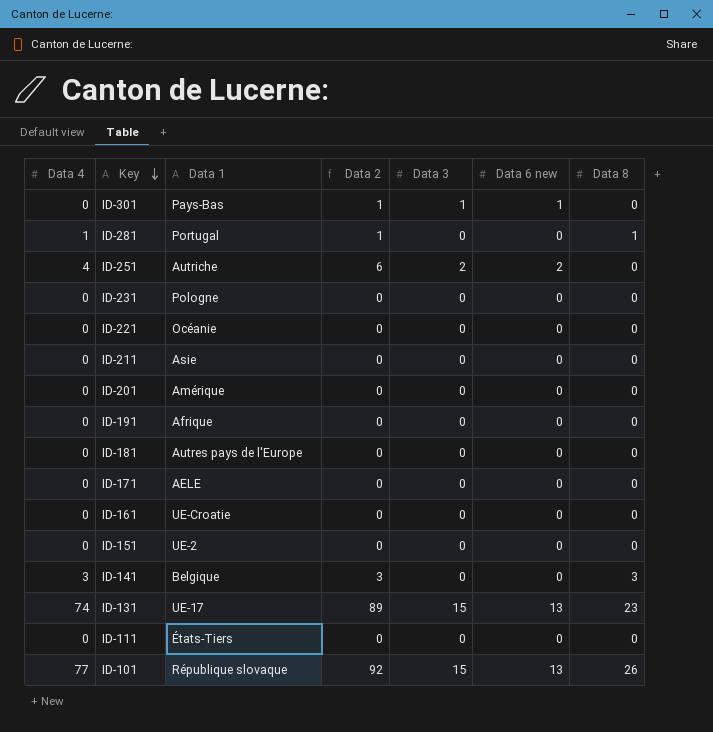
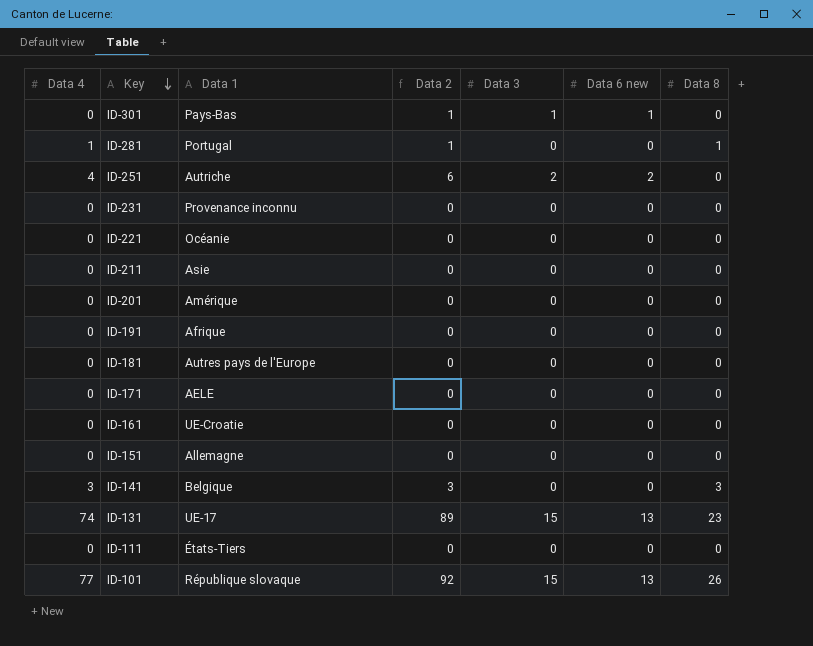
ID-231 | Data 1: Pologne -> Provenance inconnu
ID-151 | Data 1: UE-2 -> Allemagne

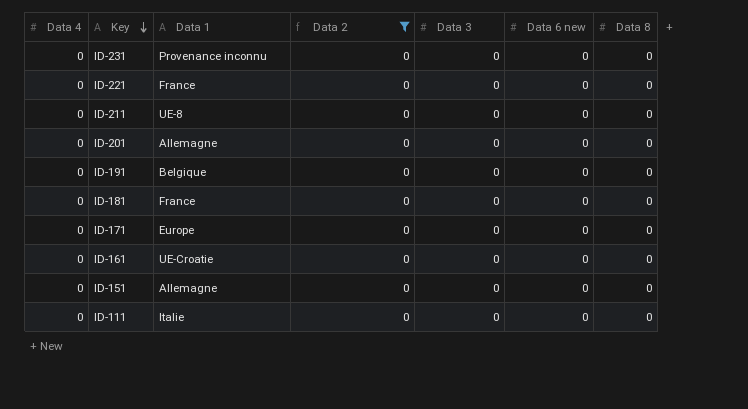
filter: none -> Data 2 = 0
ID-221 | Data 1: Océanie -> France
ID-211 | Data 1: Asie -> UE-8
ID-201 | Data 1: Amérique -> Allemagne
ID-191 | Data 1: Afrique -> Belgique
ID-181 | Data 1: Autres pays de l'Europe -> France
ID-171 | Data 1: AELE -> Europe
ID-111 | Data 1: États-Tiers -> Italie

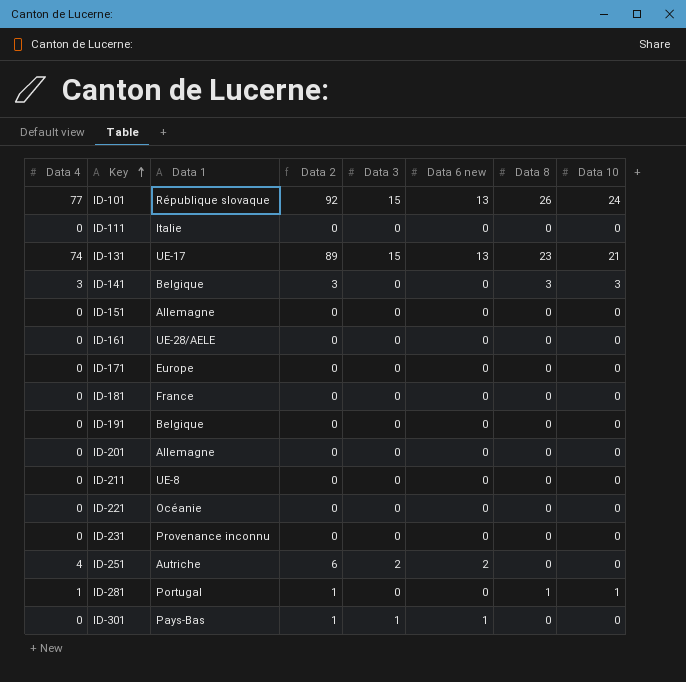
filter: Data 2 = 0 -> none
row order: Key descending -> Key ascending
column Data 10 | position: none -> 8
ID-161 | Data 1: UE-Croatie -> UE-28/AELE
ID-221 | Data 1: France -> Océanie

